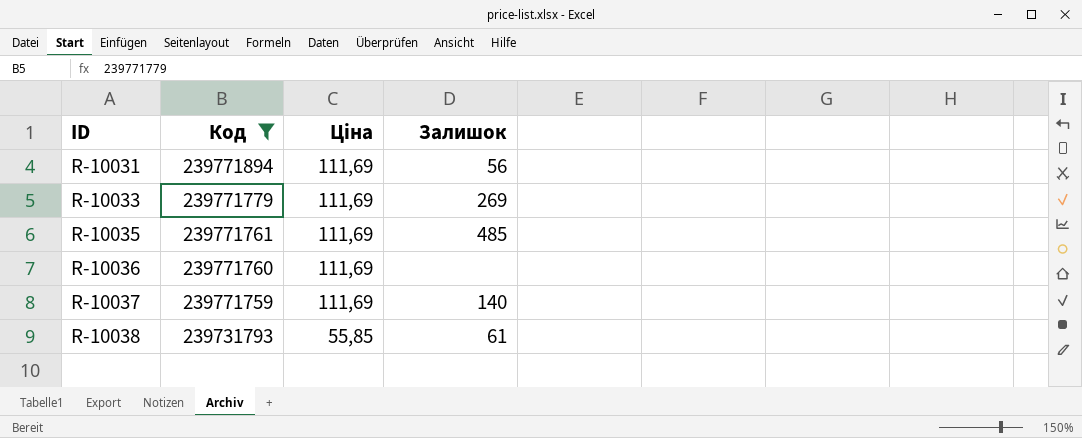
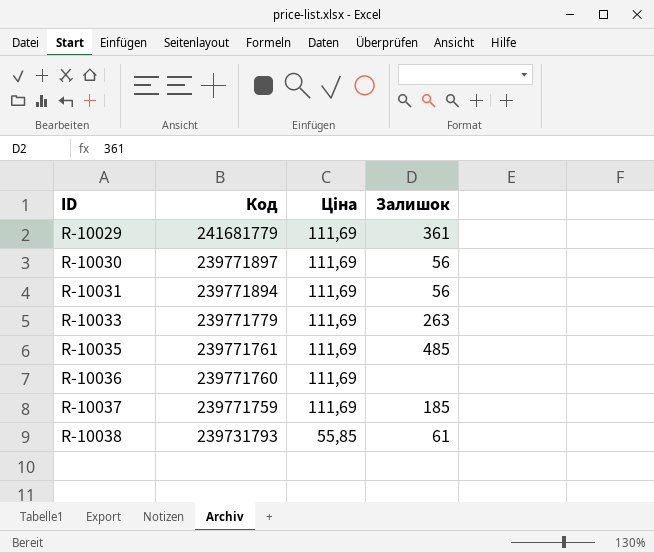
filter: Код <= 239771894 -> none
R-10033 | Залишок: 269 -> 263
R-10037 | Залишок: 140 -> 185

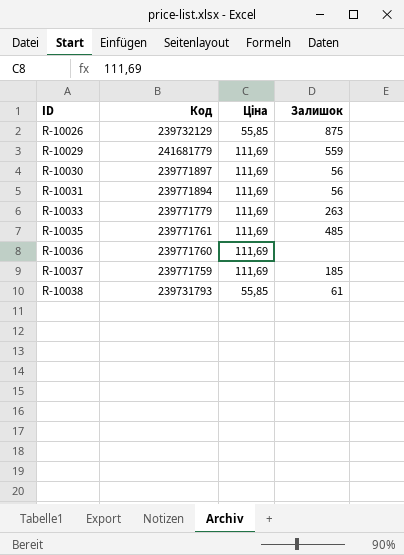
row R-10026: none -> 239732129 | 55,85 | 875
R-10029 | Залишок: 361 -> 559

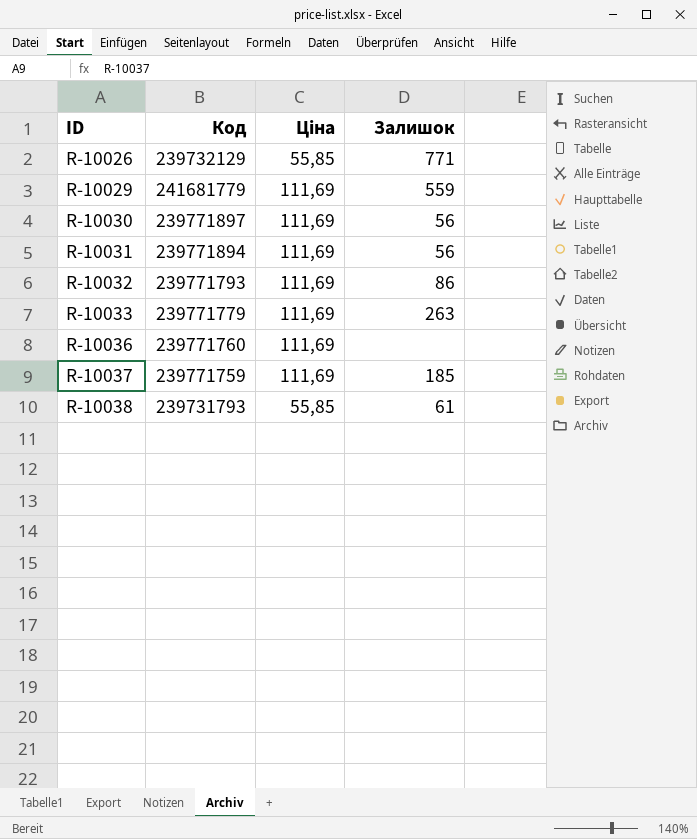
row R-10035: 239771761 | 111,69 | 485 -> none
R-10026 | Залишок: 875 -> 771
row R-10032: none -> 239771793 | 111,69 | 86

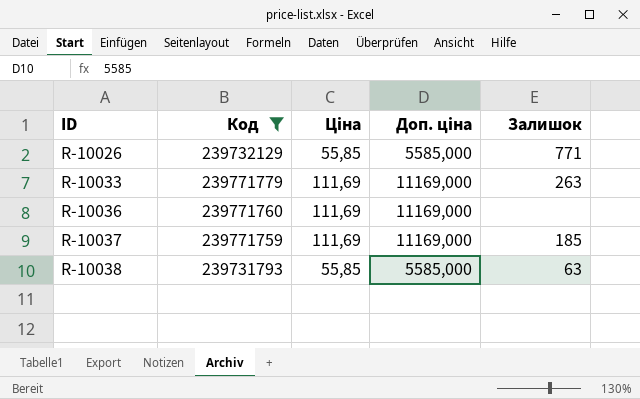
filter: none -> Код <= 239771779
column Доп. ціна | position: none -> 4
R-10038 | Залишок: 61 -> 63

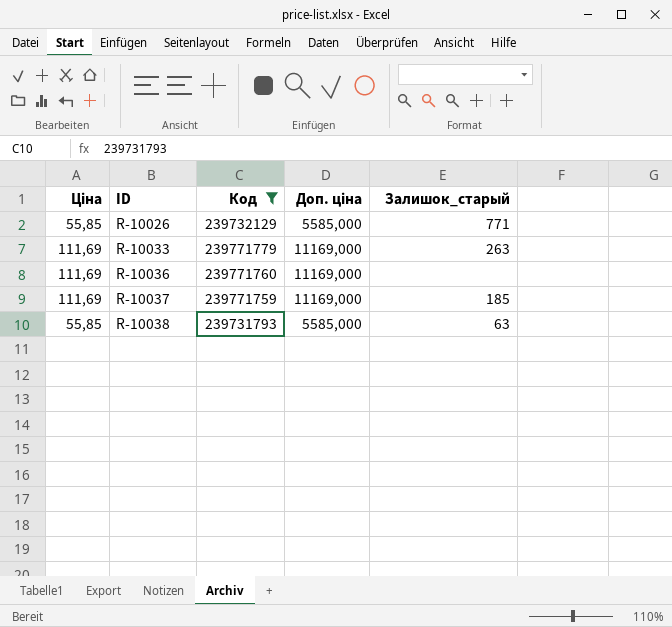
column Ціна | position: 3 -> 1
column name: Залишок -> Залишок_старый

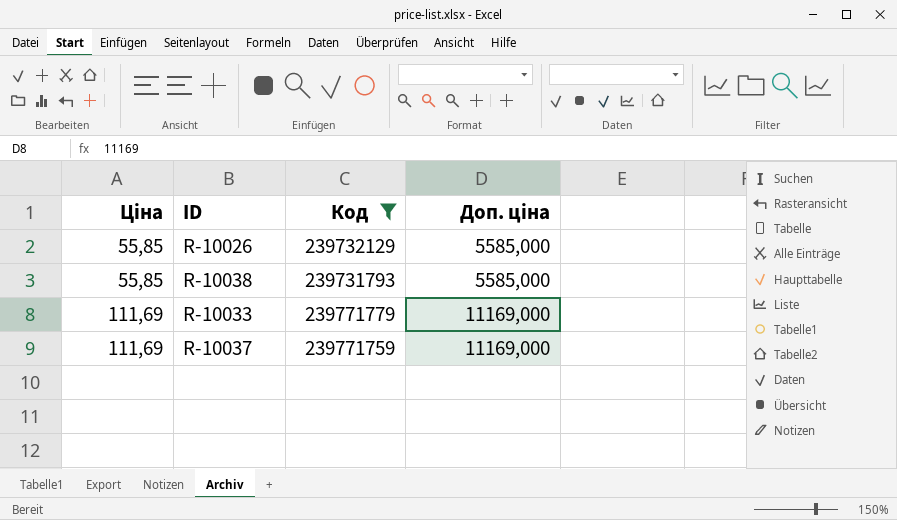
row order: ID ascending -> Ціна ascending
column Залишок_старый | position: 5 -> none
row R-10036: 111,69 | 239771760 | 11169,000 | none -> none

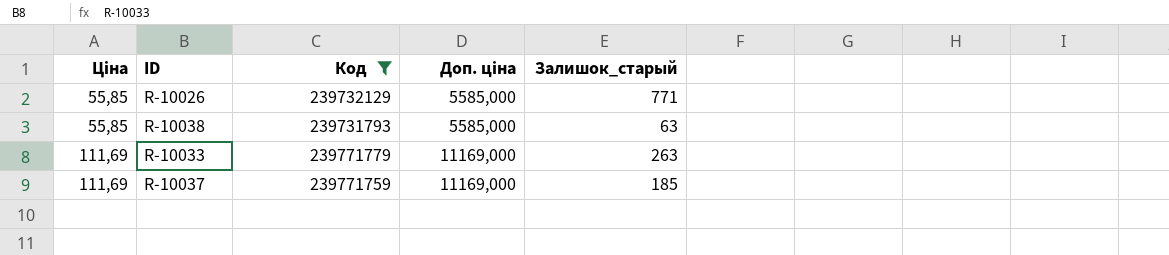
column Залишок_старый | position: none -> 5

